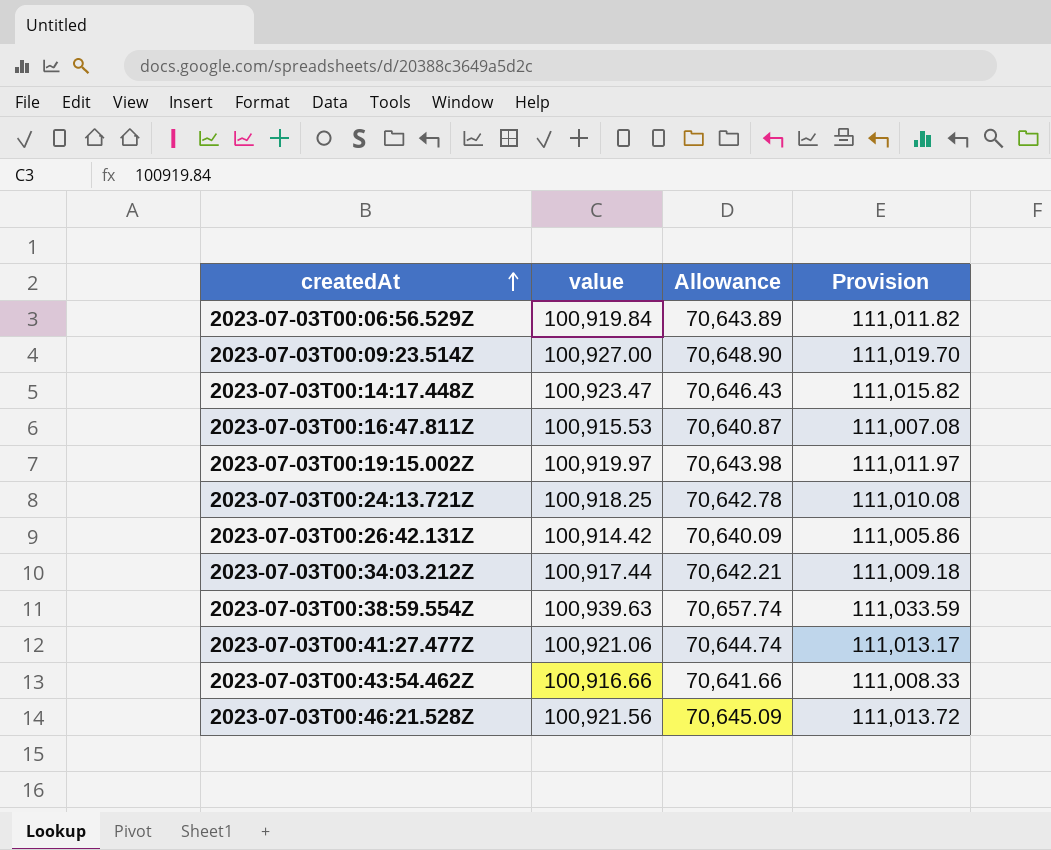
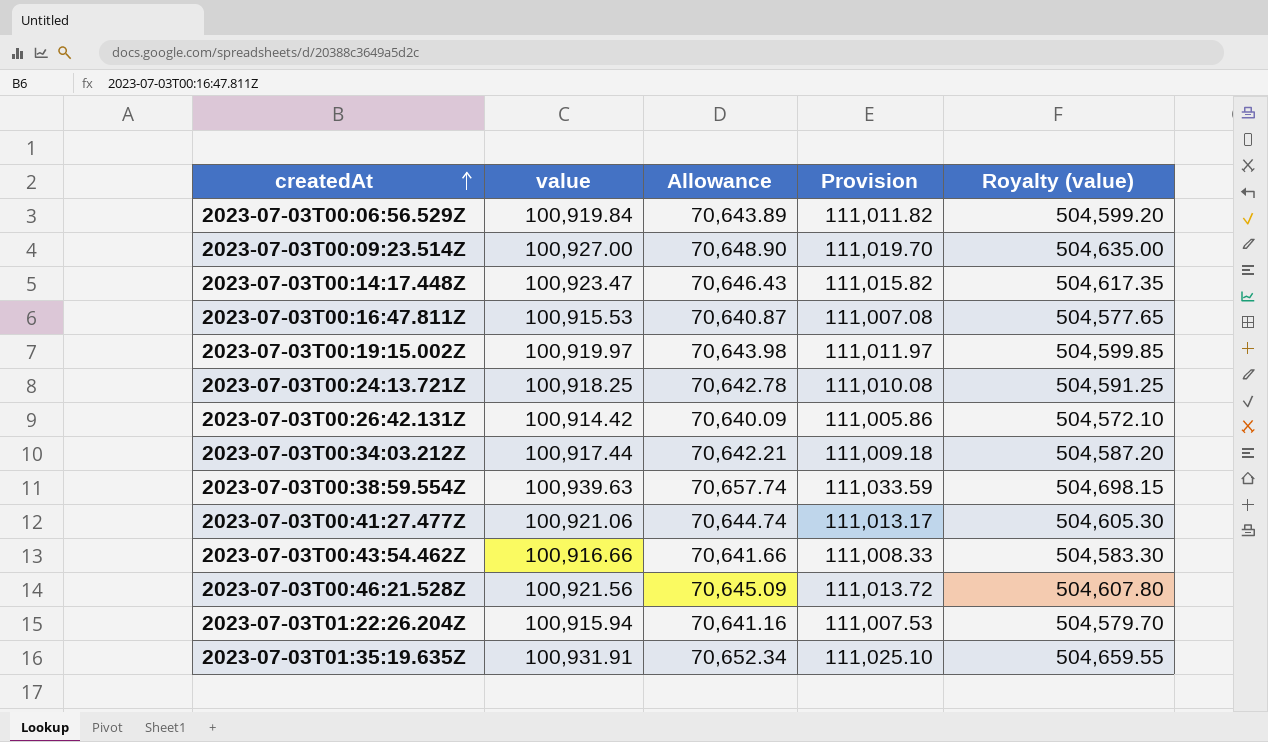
column Royalty (value) | formula: none -> [value] * 5
row 2023-07-03T01:22:26.204Z: none -> 100,915.94 | 70,641.16 | 111,007.53 | 504,579.70
row 2023-07-03T01:35:19.635Z: none -> 100,931.91 | 70,652.34 | 111,025.10 | 504,659.55

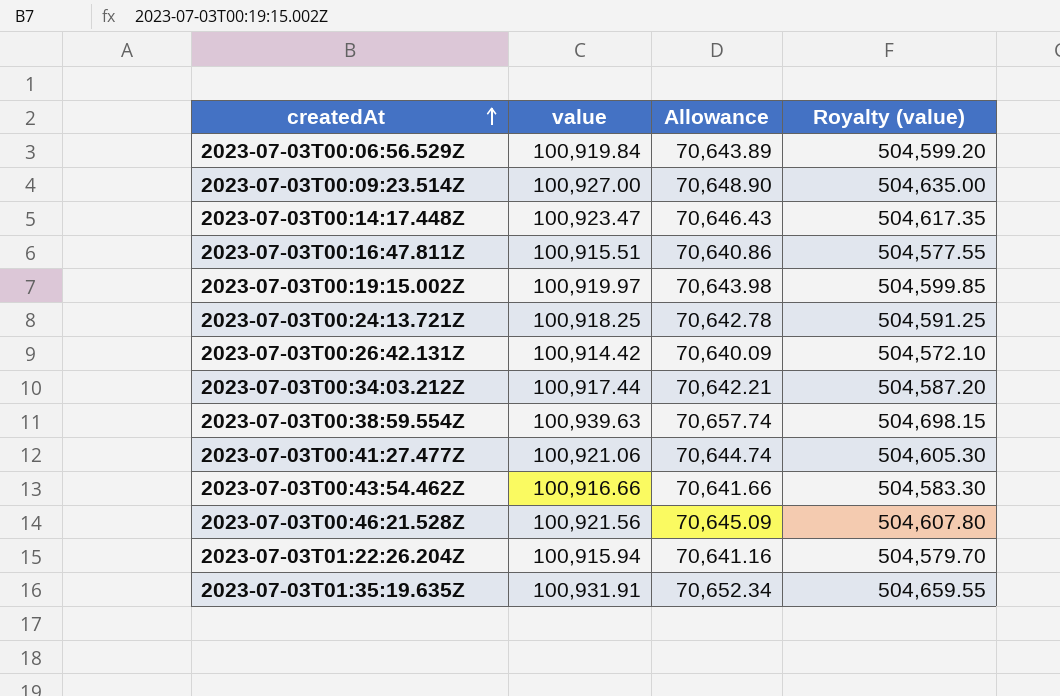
column Provision | formula: [value] * 1.1 -> none
2023-07-03T00:16:47.811Z | value: 100,915.53 -> 100,915.51
2023-07-03T00:16:47.811Z | Allowance: 70,640.87 -> 70,640.86
2023-07-03T00:16:47.811Z | Royalty (value): 504,577.65 -> 504,577.55

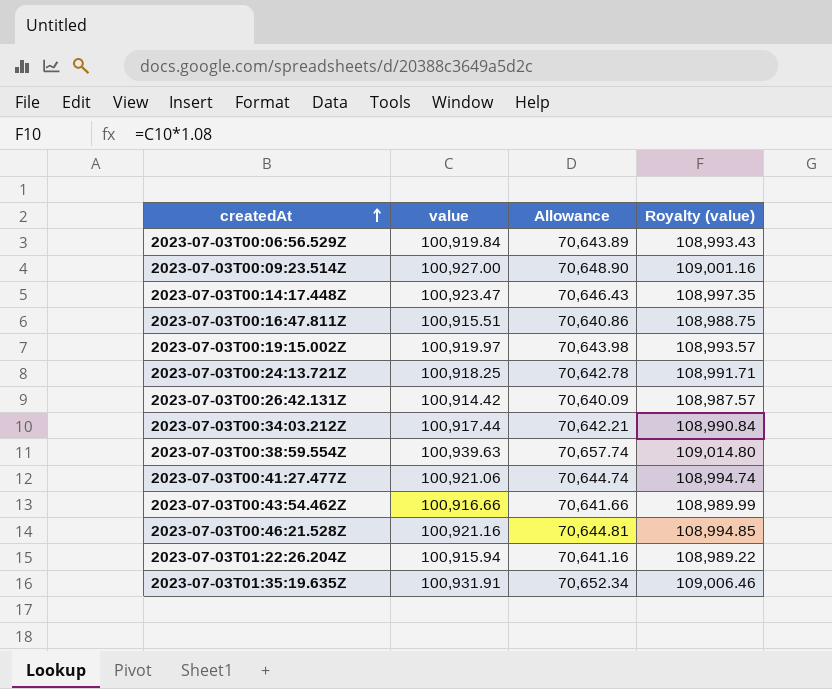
column Royalty (value) | formula: [value] * 5 -> [value] * 1.08
2023-07-03T00:46:21.528Z | value: 100,921.56 -> 100,921.16
2023-07-03T00:46:21.528Z | Allowance: 70,645.09 -> 70,644.81

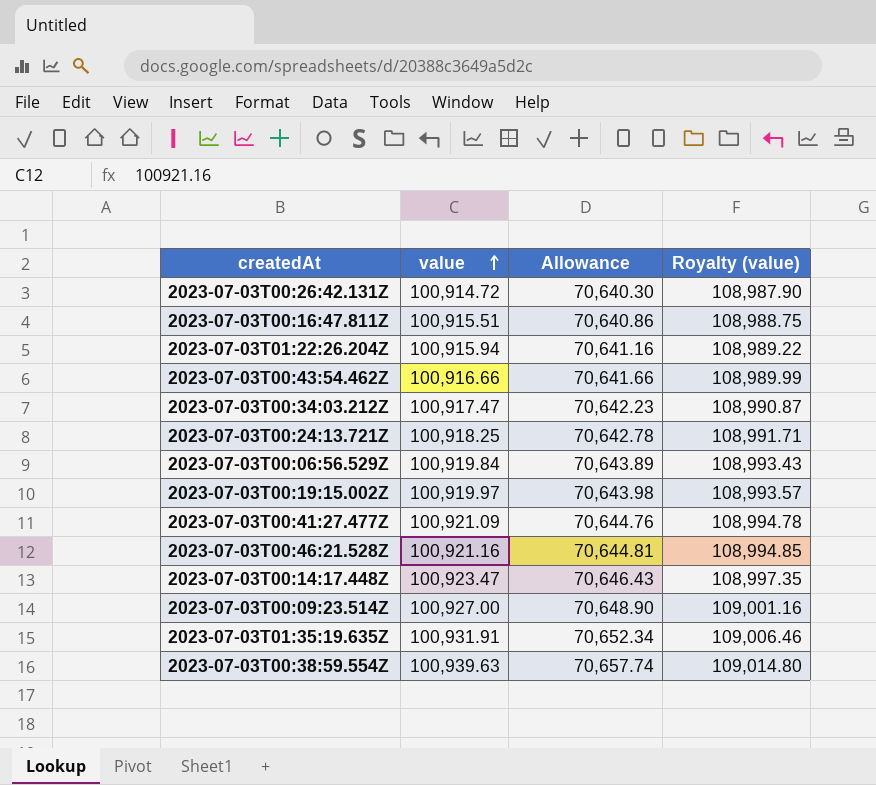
row order: createdAt ascending -> value ascending
2023-07-03T00:26:42.131Z | value: 100,914.42 -> 100,914.72
2023-07-03T00:26:42.131Z | Allowance: 70,640.09 -> 70,640.30
2023-07-03T00:26:42.131Z | Royalty (value): 108,987.57 -> 108,987.90
2023-07-03T00:34:03.212Z | value: 100,917.44 -> 100,917.47
2023-07-03T00:34:03.212Z | Allowance: 70,642.21 -> 70,642.23
2023-07-03T00:34:03.212Z | Royalty (value): 108,990.84 -> 108,990.87
2023-07-03T00:41:27.477Z | value: 100,921.06 -> 100,921.09
2023-07-03T00:41:27.477Z | Allowance: 70,644.74 -> 70,644.76
2023-07-03T00:41:27.477Z | Royalty (value): 108,994.74 -> 108,994.78

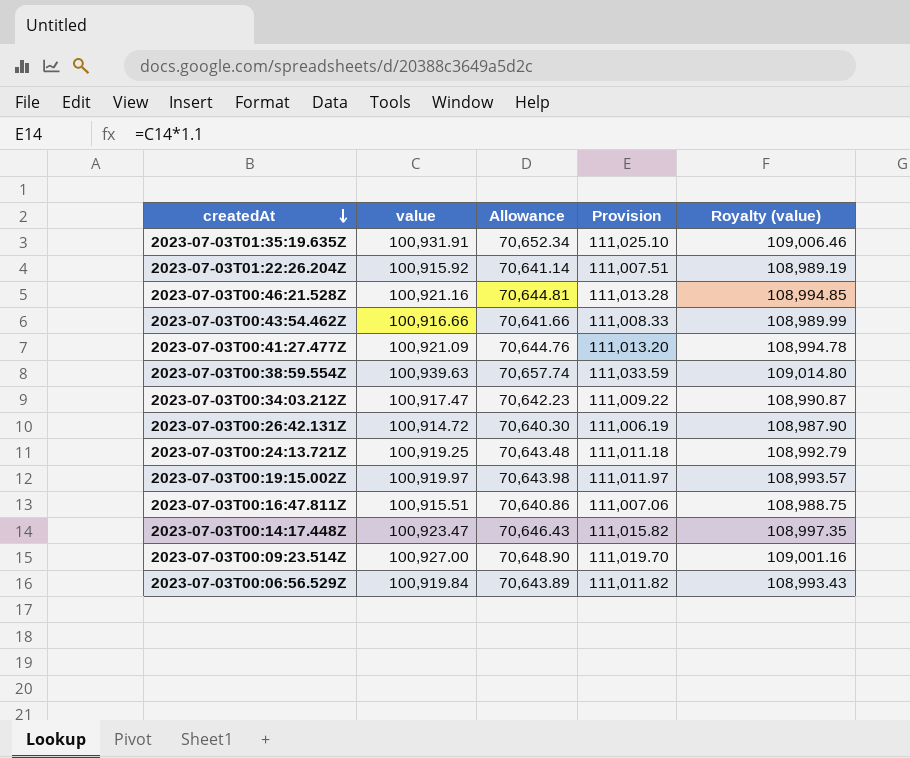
row order: value ascending -> createdAt descending
column Provision | formula: none -> [value] * 1.1
2023-07-03T01:22:26.204Z | value: 100,915.94 -> 100,915.92
2023-07-03T01:22:26.204Z | Allowance: 70,641.16 -> 70,641.14
2023-07-03T01:22:26.204Z | Royalty (value): 108,989.22 -> 108,989.19
2023-07-03T00:24:13.721Z | value: 100,918.25 -> 100,919.25
2023-07-03T00:24:13.721Z | Allowance: 70,642.78 -> 70,643.48
2023-07-03T00:24:13.721Z | Royalty (value): 108,991.71 -> 108,992.79

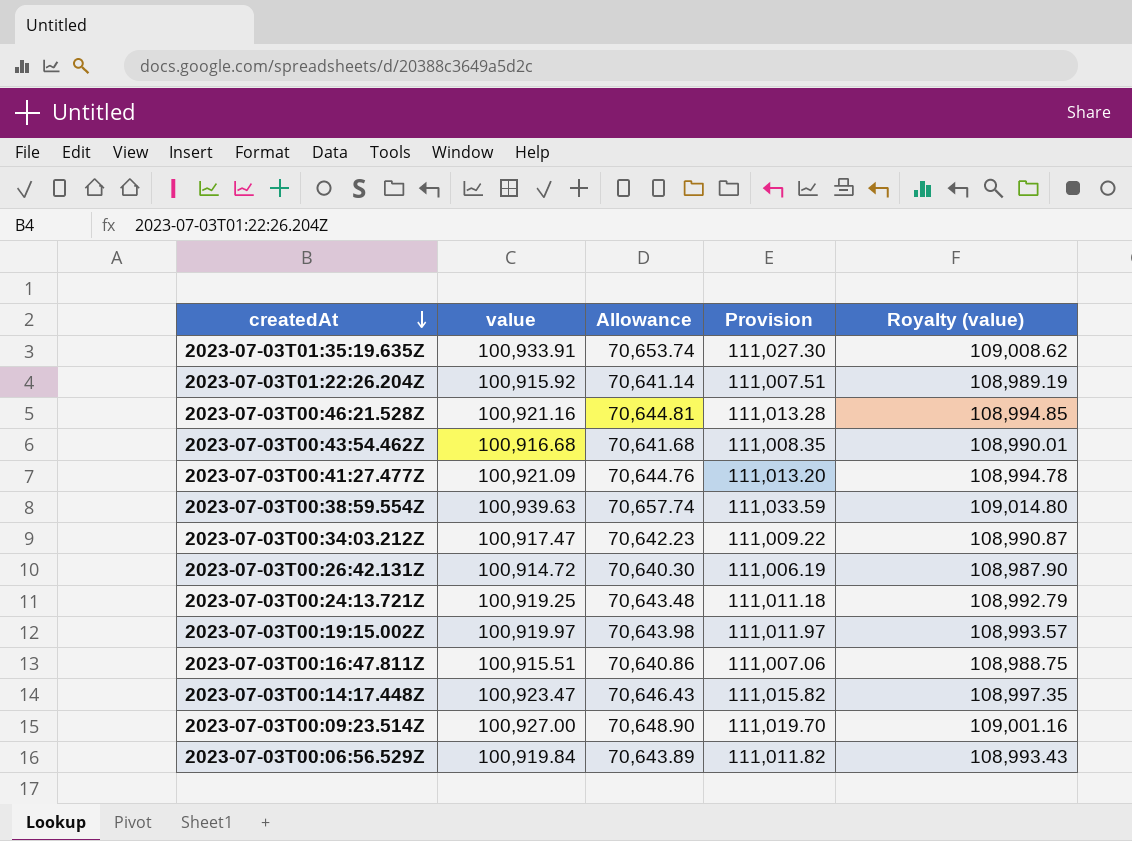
2023-07-03T01:35:19.635Z | value: 100,931.91 -> 100,933.91
2023-07-03T01:35:19.635Z | Allowance: 70,652.34 -> 70,653.74
2023-07-03T01:35:19.635Z | Provision: 111,025.10 -> 111,027.30
2023-07-03T01:35:19.635Z | Royalty (value): 109,006.46 -> 109,008.62
2023-07-03T00:43:54.462Z | value: 100,916.66 -> 100,916.68
2023-07-03T00:43:54.462Z | Allowance: 70,641.66 -> 70,641.68
2023-07-03T00:43:54.462Z | Provision: 111,008.33 -> 111,008.35
2023-07-03T00:43:54.462Z | Royalty (value): 108,989.99 -> 108,990.01

